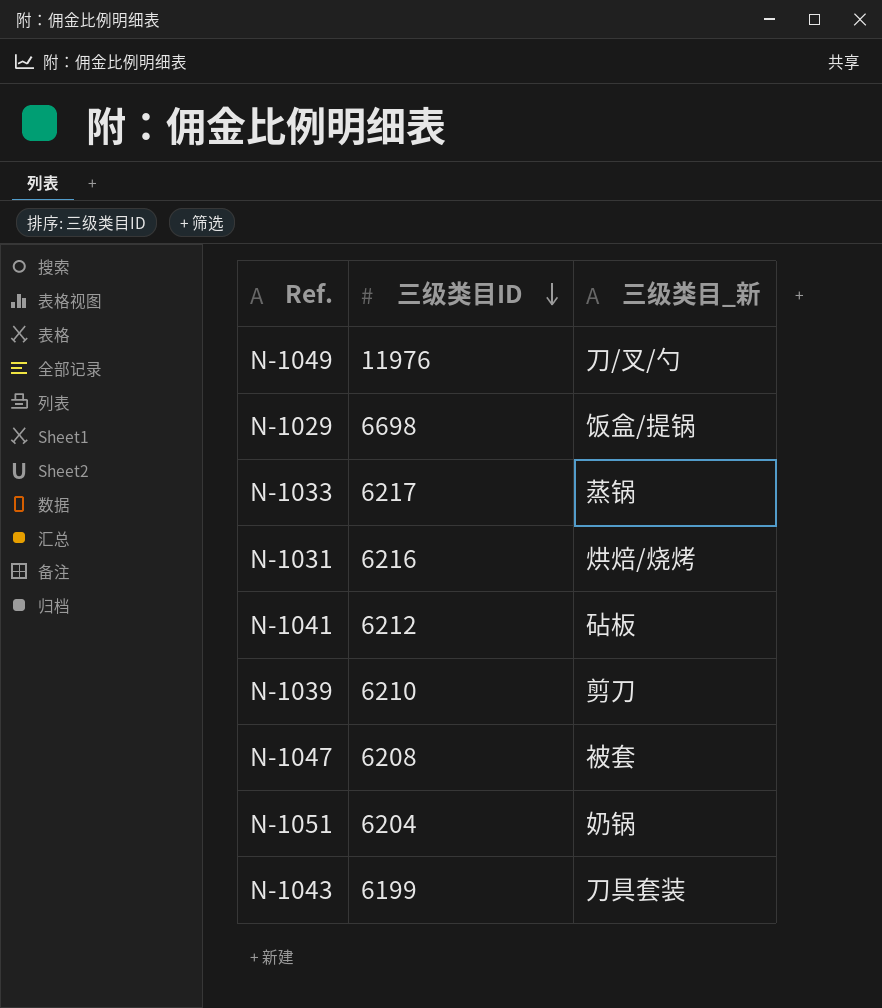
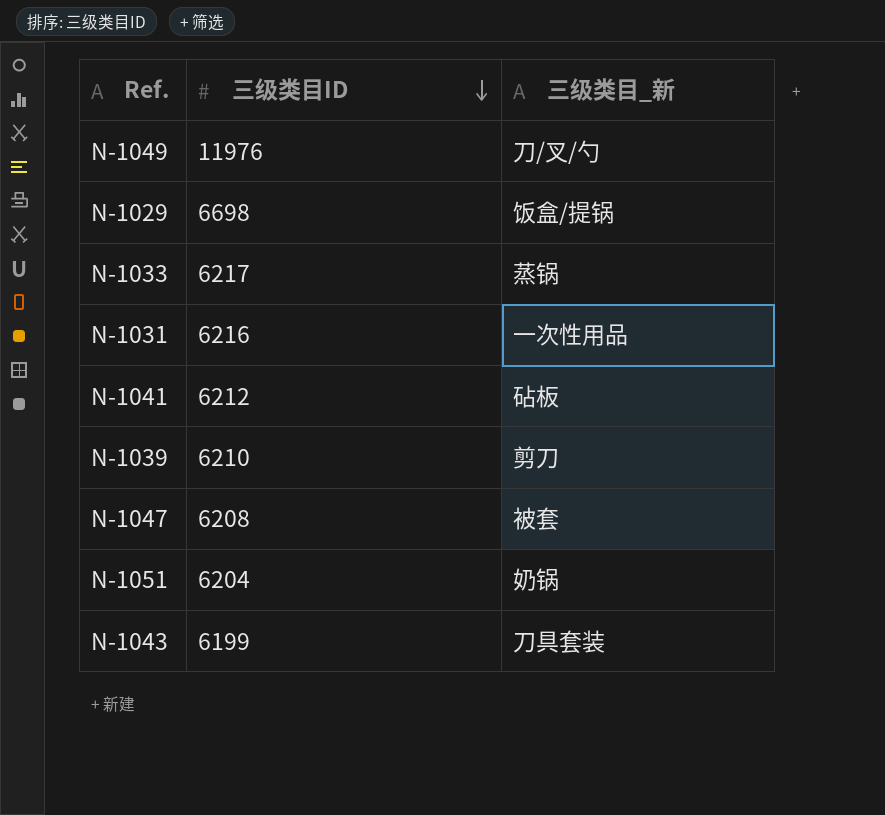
N-1031 | 三级类目_新: 烘焙/烧烤 -> 一次性用品

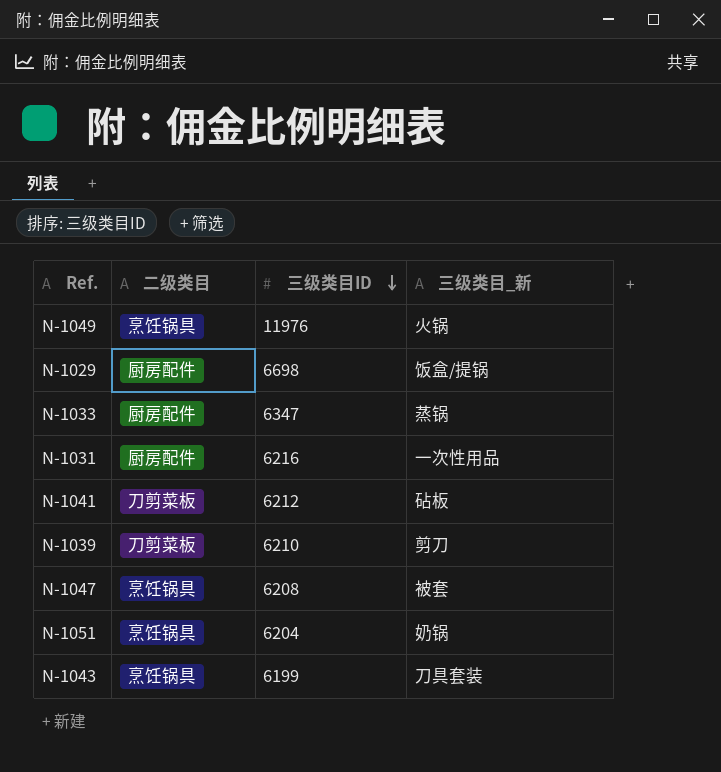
column 二级类目 | position: none -> 2
N-1049 | 三级类目_新: 刀/叉/勺 -> 火锅
N-1033 | 三级类目ID: 6217 -> 6347

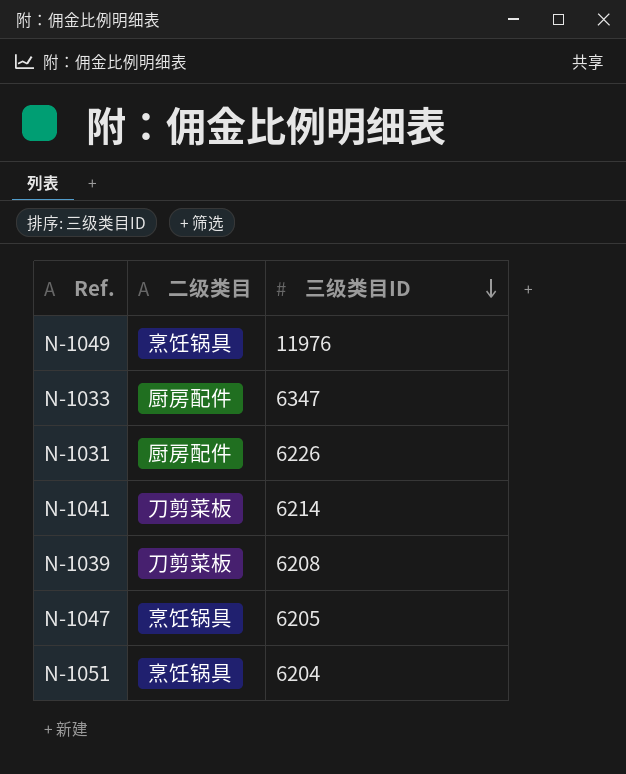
column 三级类目_新 | position: 4 -> none
row N-1029: 厨房配件 | 6698 | 饭盒/提锅 -> none
row N-1043: 烹饪锅具 | 6199 | 刀具套装 -> none
N-1031 | 三级类目ID: 6216 -> 6226
N-1041 | 三级类目ID: 6212 -> 6214
N-1039 | 三级类目ID: 6210 -> 6208
N-1047 | 三级类目ID: 6208 -> 6205

